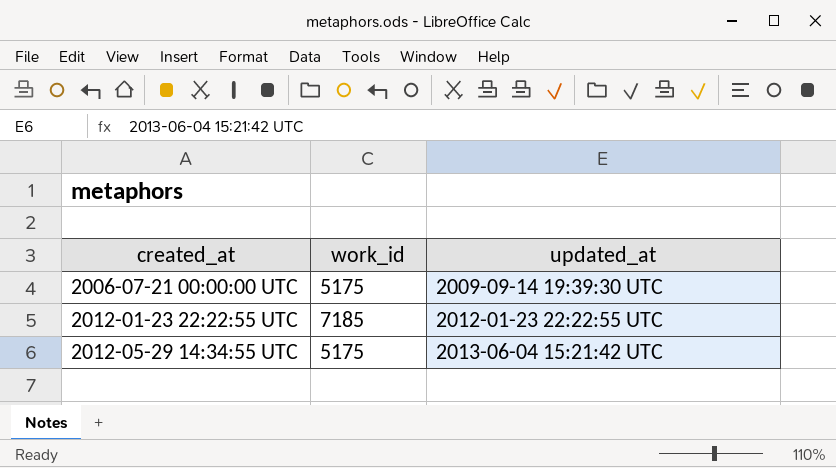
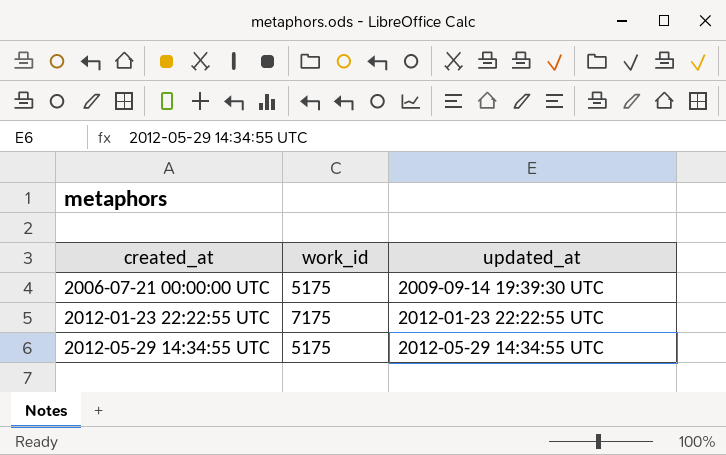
2012-01-23 22:22:55 UTC | work_id: 7185 -> 7175
2012-05-29 14:34:55 UTC | updated_at: 2013-06-04 15:21:42 UTC -> 2012-05-29 14:34:55 UTC

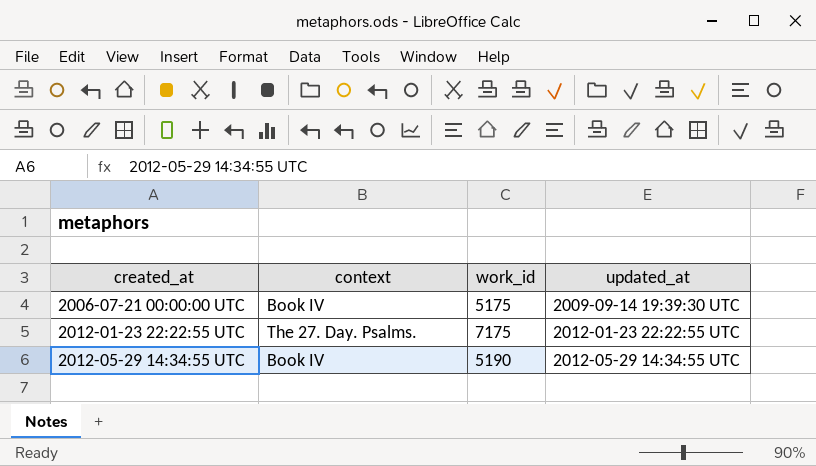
column context | position: none -> 2
2012-05-29 14:34:55 UTC | work_id: 5175 -> 5190

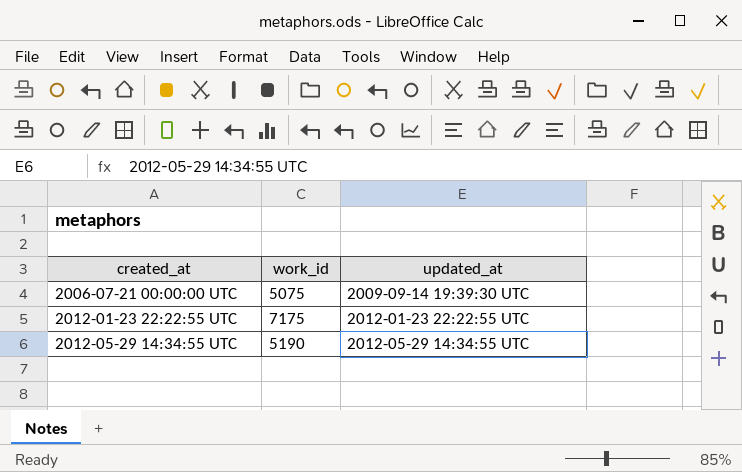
column context | position: 2 -> none
2006-07-21 00:00:00 UTC | work_id: 5175 -> 5075

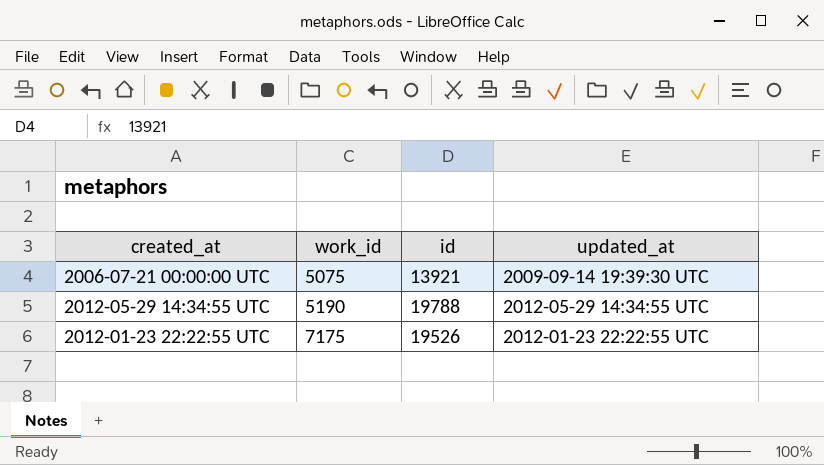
row order: created_at ascending -> work_id ascending
column id | position: none -> 3

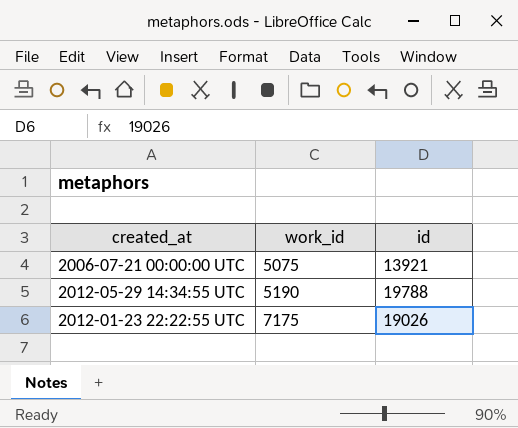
column updated_at | position: 4 -> none
2012-01-23 22:22:55 UTC | id: 19526 -> 19026

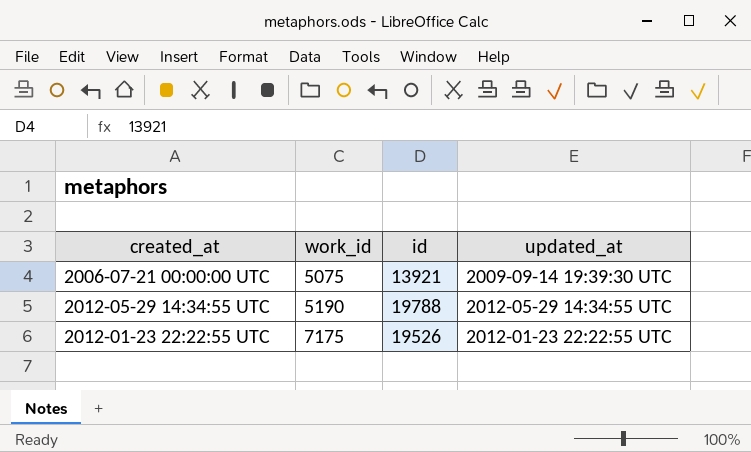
column updated_at | position: none -> 4
2012-01-23 22:22:55 UTC | id: 19026 -> 19526

